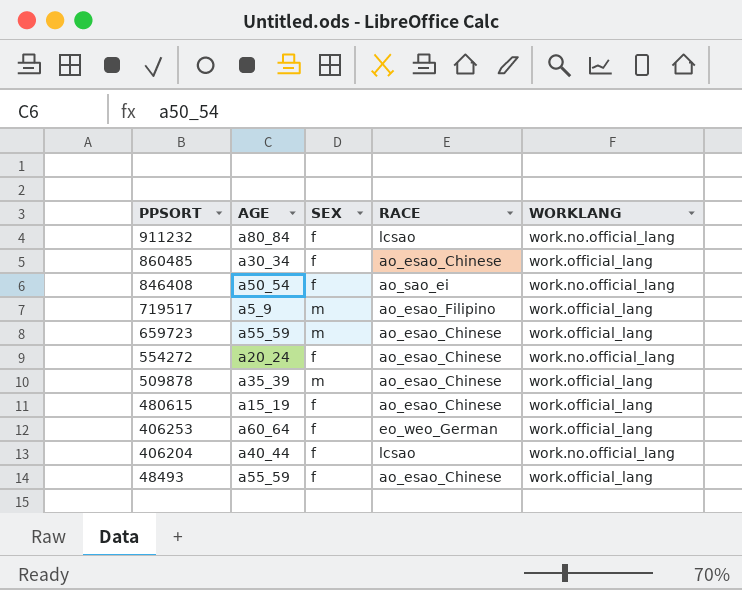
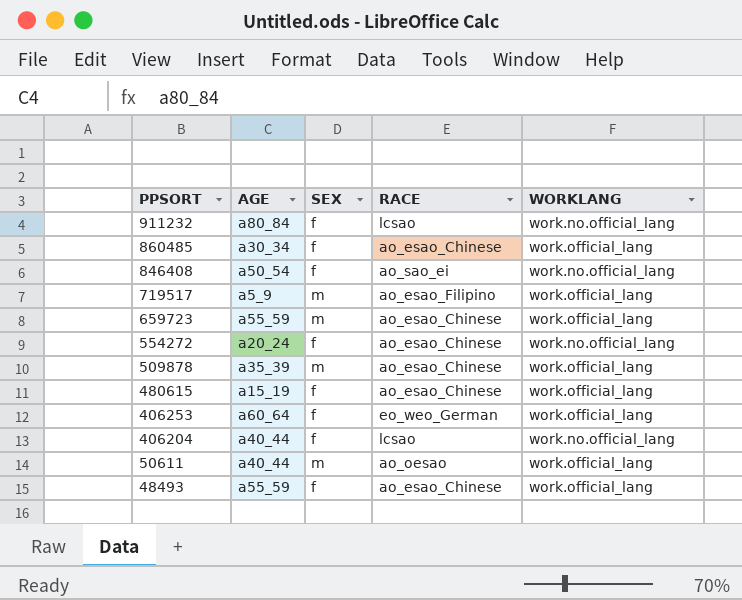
row 50611: none -> a40_44 | m | ao_oesao | work.official_lang

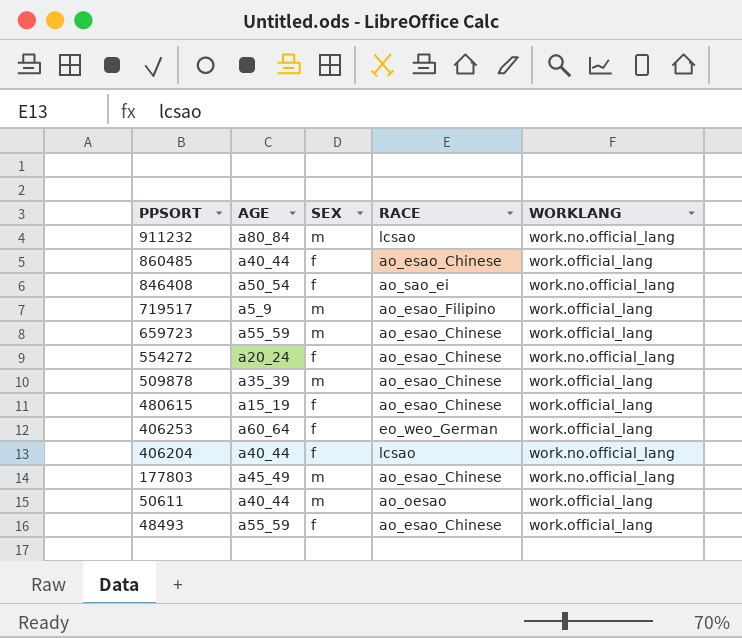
911232 | SEX: f -> m
860485 | AGE: a30_34 -> a40_44
row 177803: none -> a45_49 | m | ao_esao_Chinese | work.no.official_lang

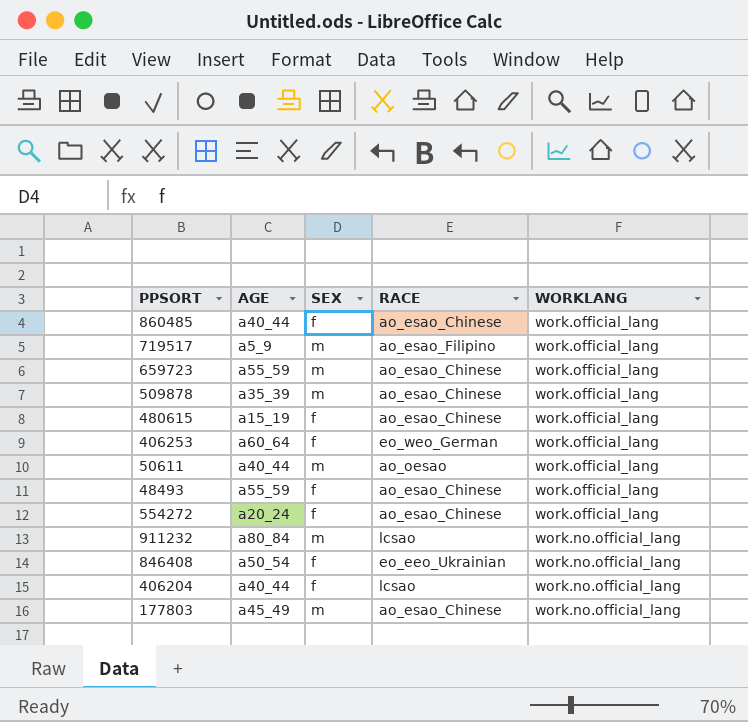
row order: PPSORT descending -> WORKLANG descending
554272 | WORKLANG: work.no.official_lang -> work.official_lang
846408 | RACE: ao_sao_ei -> eo_eeo_Ukrainian

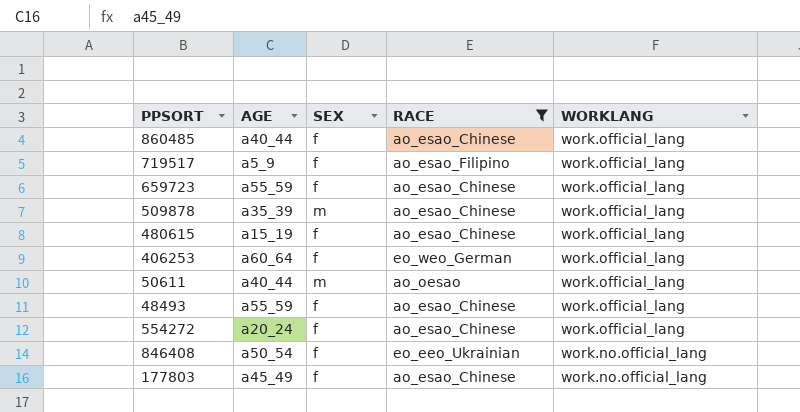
filter: none -> RACE != lcsao
719517 | SEX: m -> f
659723 | SEX: m -> f
177803 | SEX: m -> f

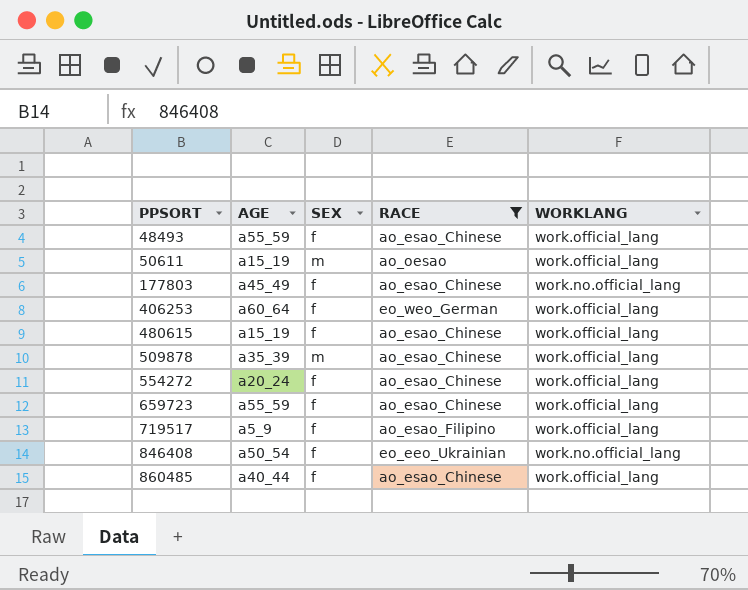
row order: WORKLANG descending -> PPSORT ascending
50611 | AGE: a40_44 -> a15_19

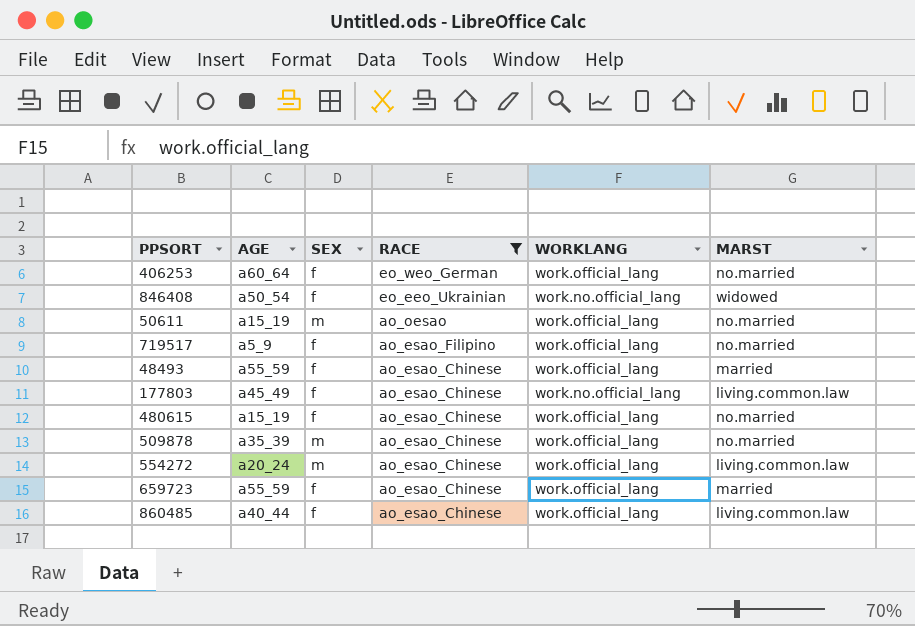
row order: PPSORT ascending -> RACE descending
column MARST | position: none -> 6
554272 | SEX: f -> m

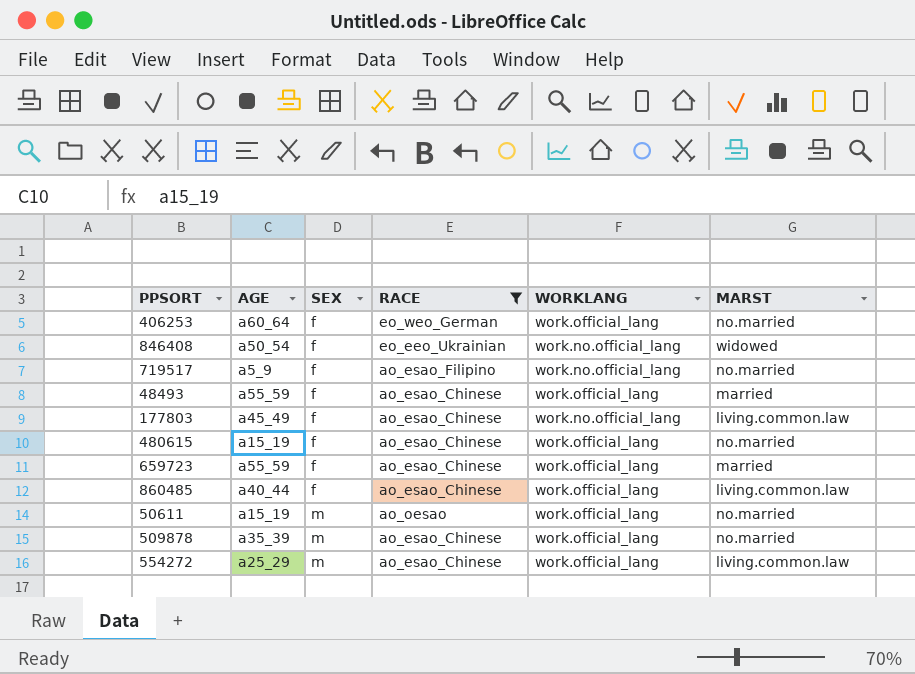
row order: RACE descending -> SEX ascending
719517 | WORKLANG: work.official_lang -> work.no.official_lang
554272 | AGE: a20_24 -> a25_29

